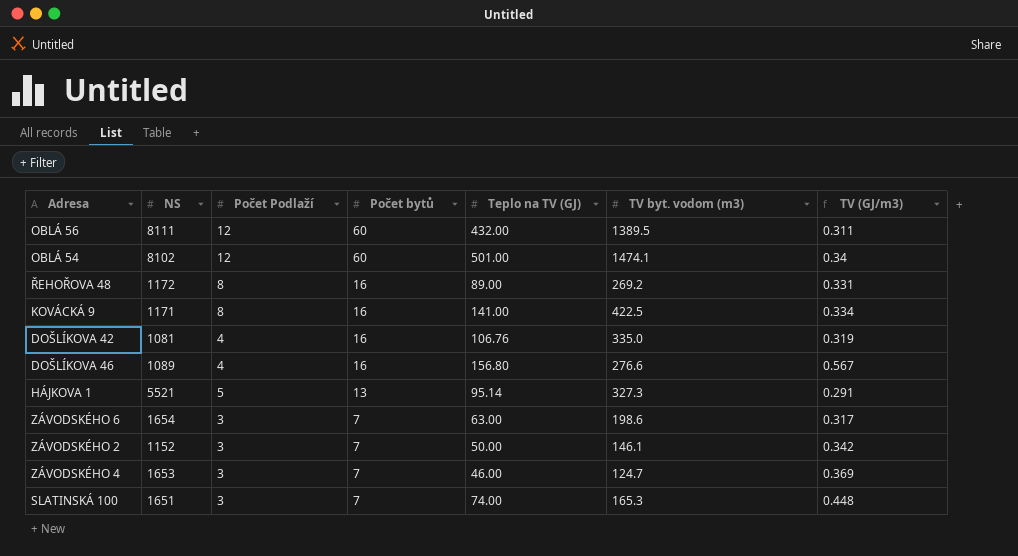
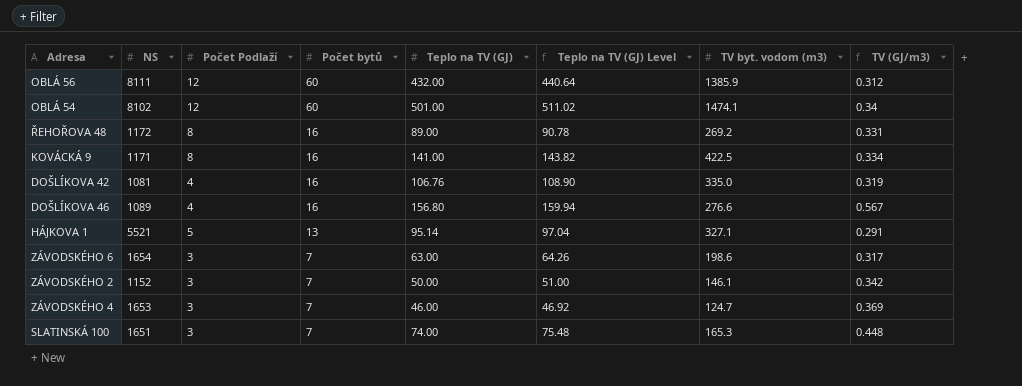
column Teplo na TV (GJ) Level | formula: none -> [Teplo na TV (GJ)] * 1.02
OBLÁ 56 | TV byt. vodom (m3): 1389.5 -> 1385.9
OBLÁ 56 | TV (GJ/m3): 0.311 -> 0.312
HÁJKOVA 1 | TV byt. vodom (m3): 327.3 -> 327.1

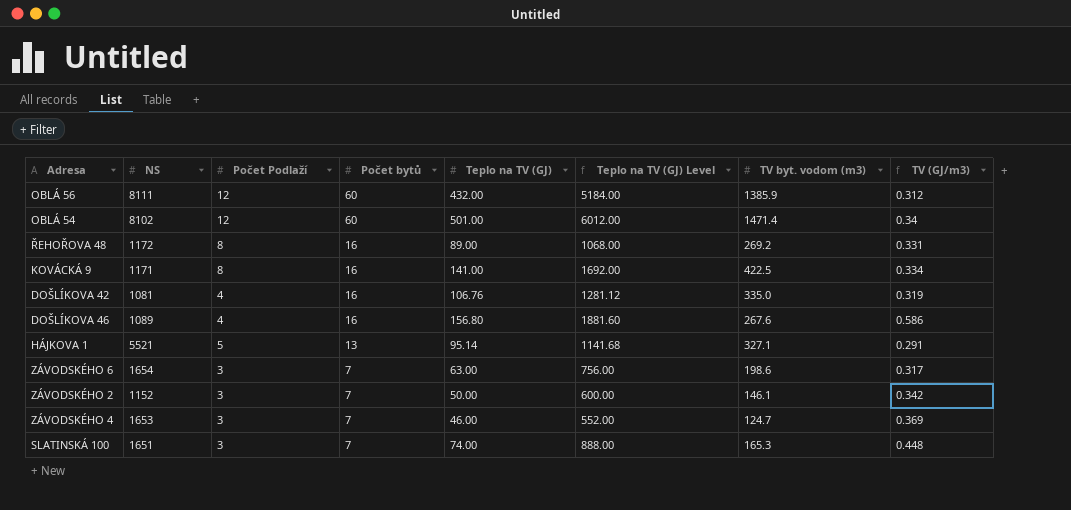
column Teplo na TV (GJ) Level | formula: [Teplo na TV (GJ)] * 1.02 -> [Teplo na TV (GJ)] * 12
OBLÁ 54 | TV byt. vodom (m3): 1474.1 -> 1471.4
DOŠLÍKOVA 46 | TV byt. vodom (m3): 276.6 -> 267.6
DOŠLÍKOVA 46 | TV (GJ/m3): 0.567 -> 0.586

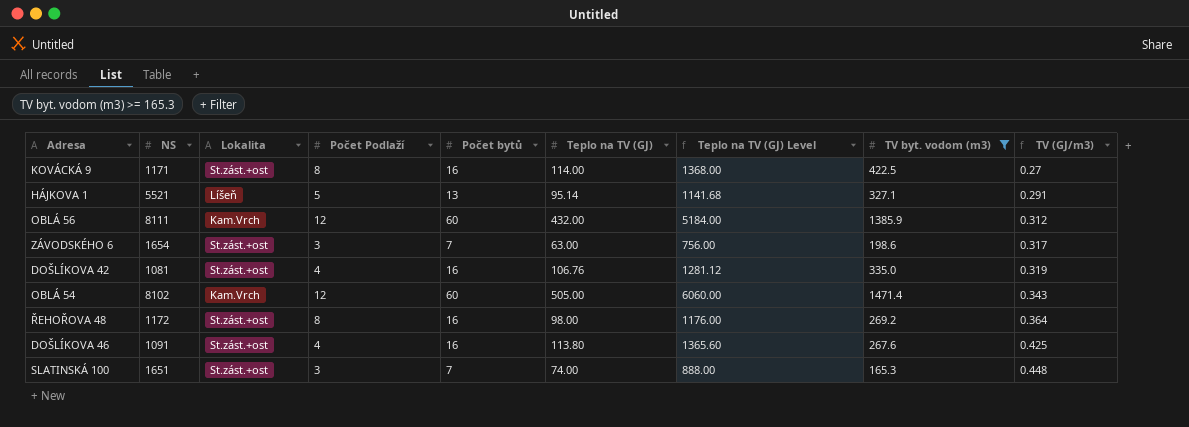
filter: none -> TV byt. vodom (m3) >= 165.3
row order: Počet bytů descending -> TV (GJ/m3) ascending
column Lokalita | position: none -> 3
KOVÁCKÁ 9 | Teplo na TV (GJ): 141.00 -> 114.00
KOVÁCKÁ 9 | Teplo na TV (GJ) Level: 1692.00 -> 1368.00
KOVÁCKÁ 9 | TV (GJ/m3): 0.334 -> 0.27
OBLÁ 54 | Teplo na TV (GJ): 501.00 -> 505.00
OBLÁ 54 | Teplo na TV (GJ) Level: 6012.00 -> 6060.00
OBLÁ 54 | TV (GJ/m3): 0.34 -> 0.343
ŘEHOŘOVA 48 | Teplo na TV (GJ): 89.00 -> 98.00
ŘEHOŘOVA 48 | Teplo na TV (GJ) Level: 1068.00 -> 1176.00
ŘEHOŘOVA 48 | TV (GJ/m3): 0.331 -> 0.364
DOŠLÍKOVA 46 | NS: 1089 -> 1091
DOŠLÍKOVA 46 | Teplo na TV (GJ): 156.80 -> 113.80
DOŠLÍKOVA 46 | Teplo na TV (GJ) Level: 1881.60 -> 1365.60
DOŠLÍKOVA 46 | TV (GJ/m3): 0.586 -> 0.425

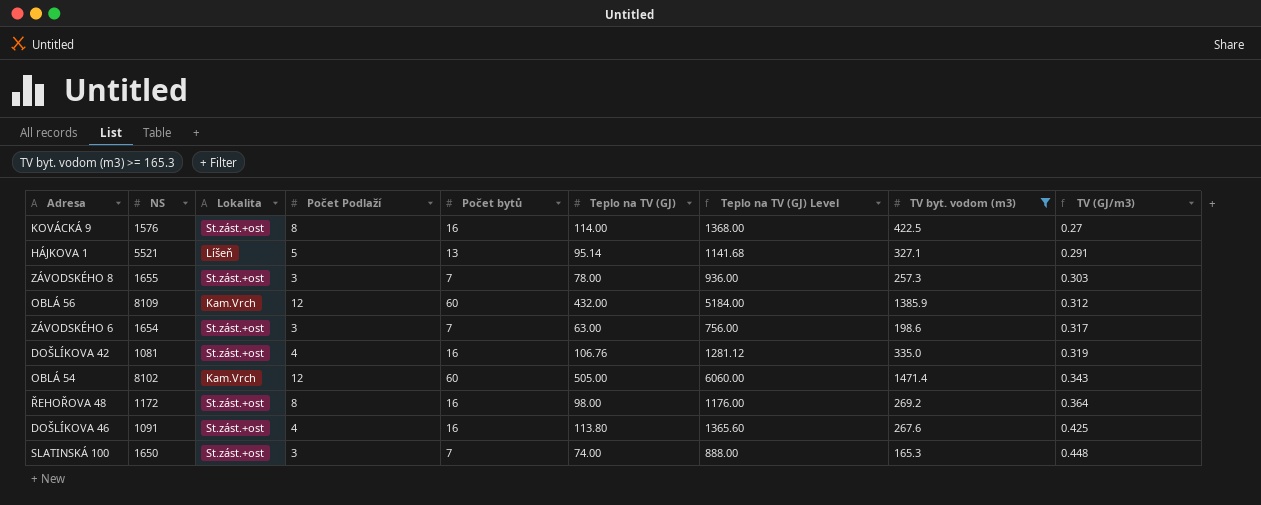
KOVÁCKÁ 9 | NS: 1171 -> 1576
row ZÁVODSKÉHO 8: none -> 1655 | St.zást.+ost | 3 | 7 | 78.00 | 936.00 | 257.3 | 0.303
OBLÁ 56 | NS: 8111 -> 8109
SLATINSKÁ 100 | NS: 1651 -> 1650

